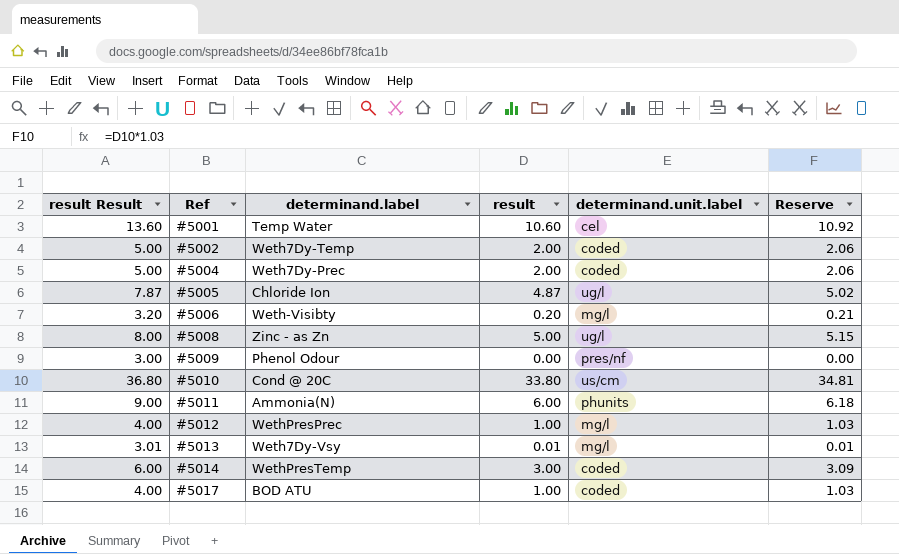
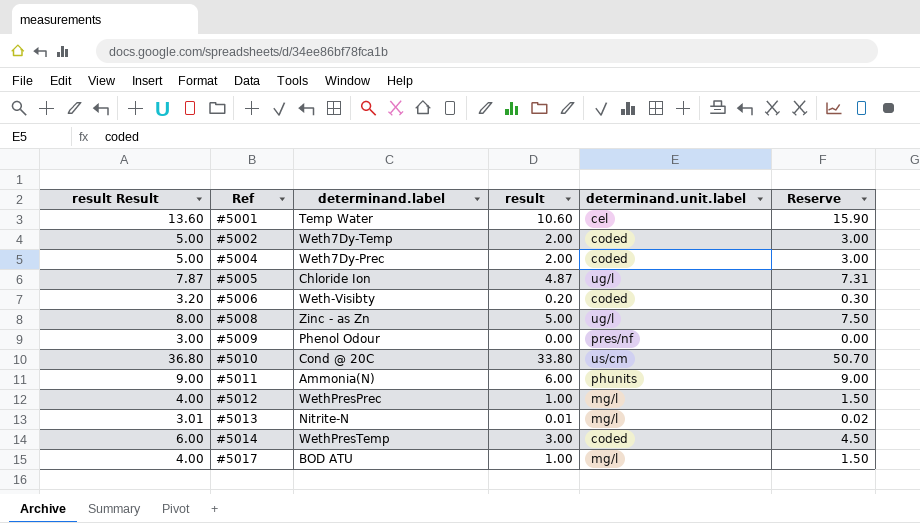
column Reserve | formula: [result] * 1.03 -> [result] * 1.5
#5006 | determinand.unit.label: mg/l -> coded
#5013 | determinand.label: Weth7Dy-Vsy -> Nitrite-N
#5017 | determinand.unit.label: coded -> mg/l

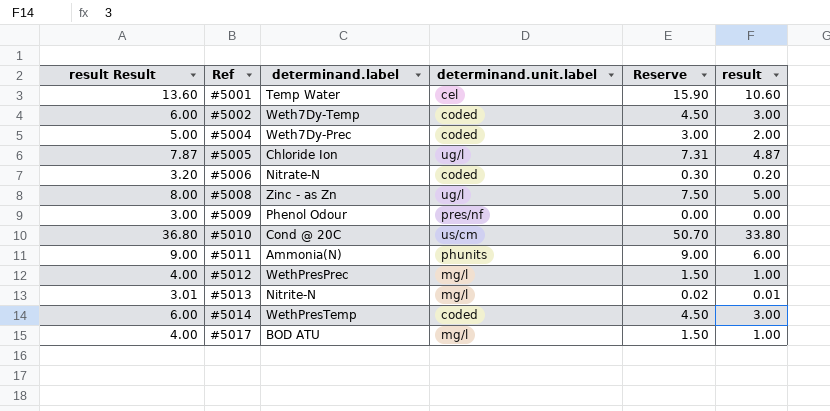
column result | position: 4 -> 6
#5002 | result Result: 5.00 -> 6.00
#5002 | Reserve: 3.00 -> 4.50
#5002 | result: 2.00 -> 3.00
#5006 | determinand.label: Weth-Visibty -> Nitrate-N

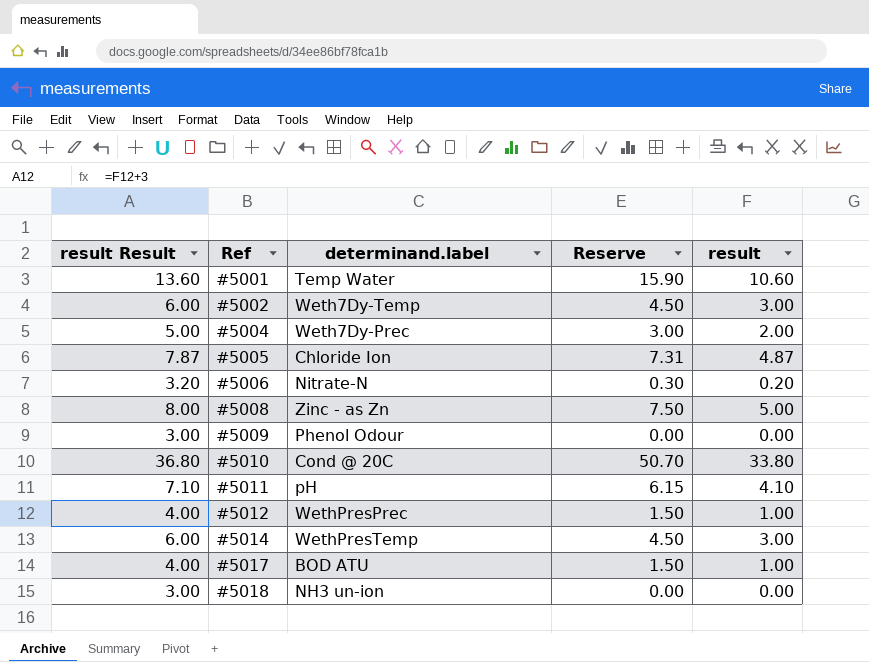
column determinand.unit.label | position: 4 -> none
row #5013: 3.01 | Nitrite-N | mg/l | 0.02 | 0.01 -> none
#5011 | result Result: 9.00 -> 7.10
#5011 | determinand.label: Ammonia(N) -> pH
#5011 | Reserve: 9.00 -> 6.15
#5011 | result: 6.00 -> 4.10
row #5018: none -> 3.00 | NH3 un-ion | 0.00 | 0.00

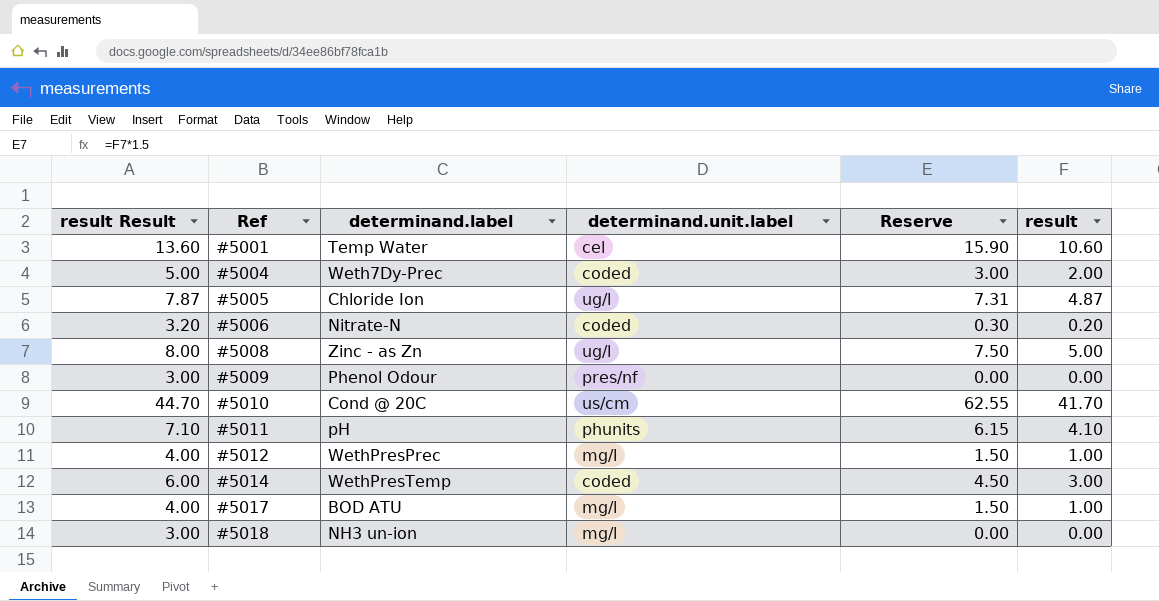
column determinand.unit.label | position: none -> 4
row #5002: 6.00 | Weth7Dy-Temp | 4.50 | 3.00 -> none
#5010 | result Result: 36.80 -> 44.70
#5010 | Reserve: 50.70 -> 62.55
#5010 | result: 33.80 -> 41.70

